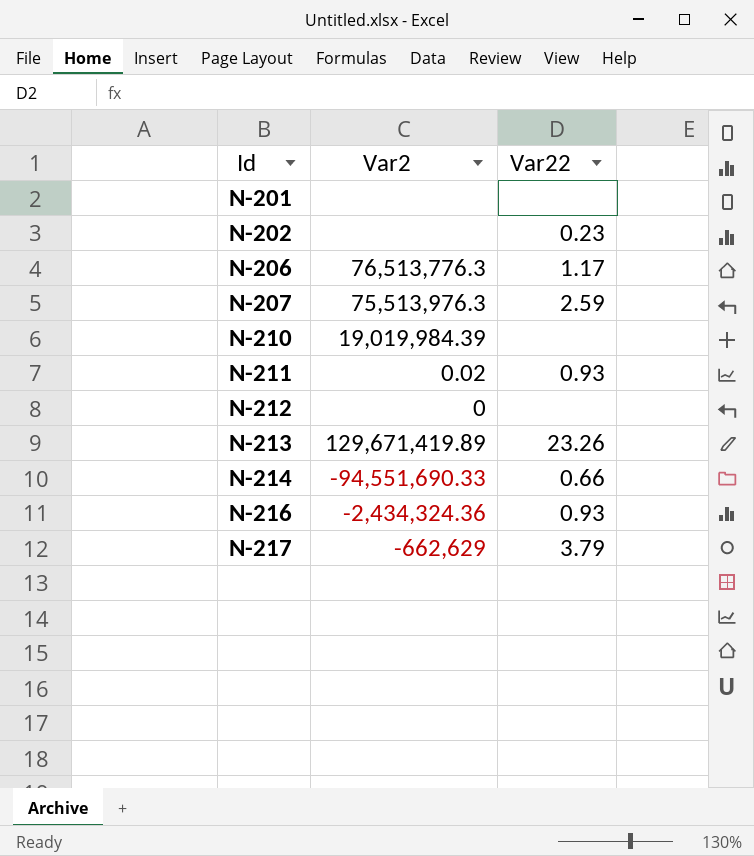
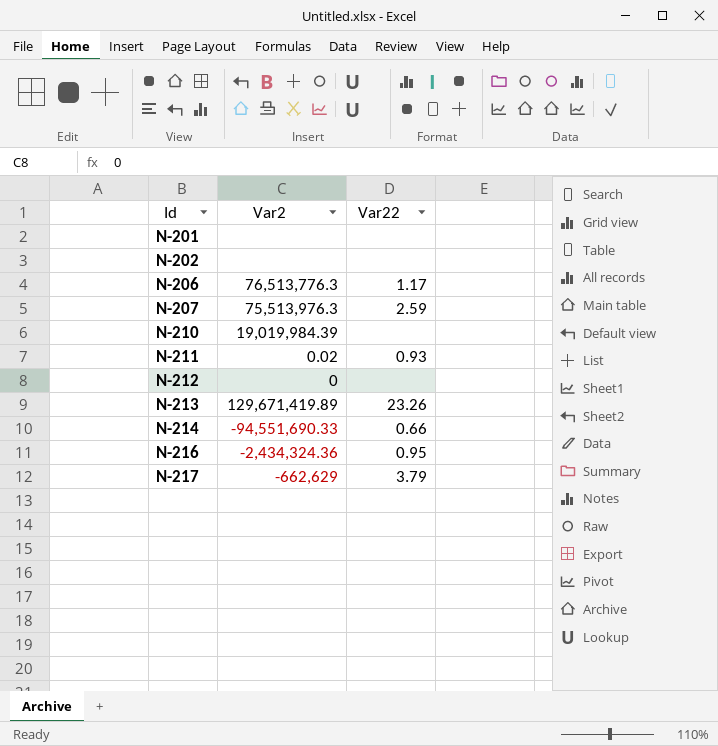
N-202 | Var22: 0.23 -> none
N-216 | Var22: 0.93 -> 0.95

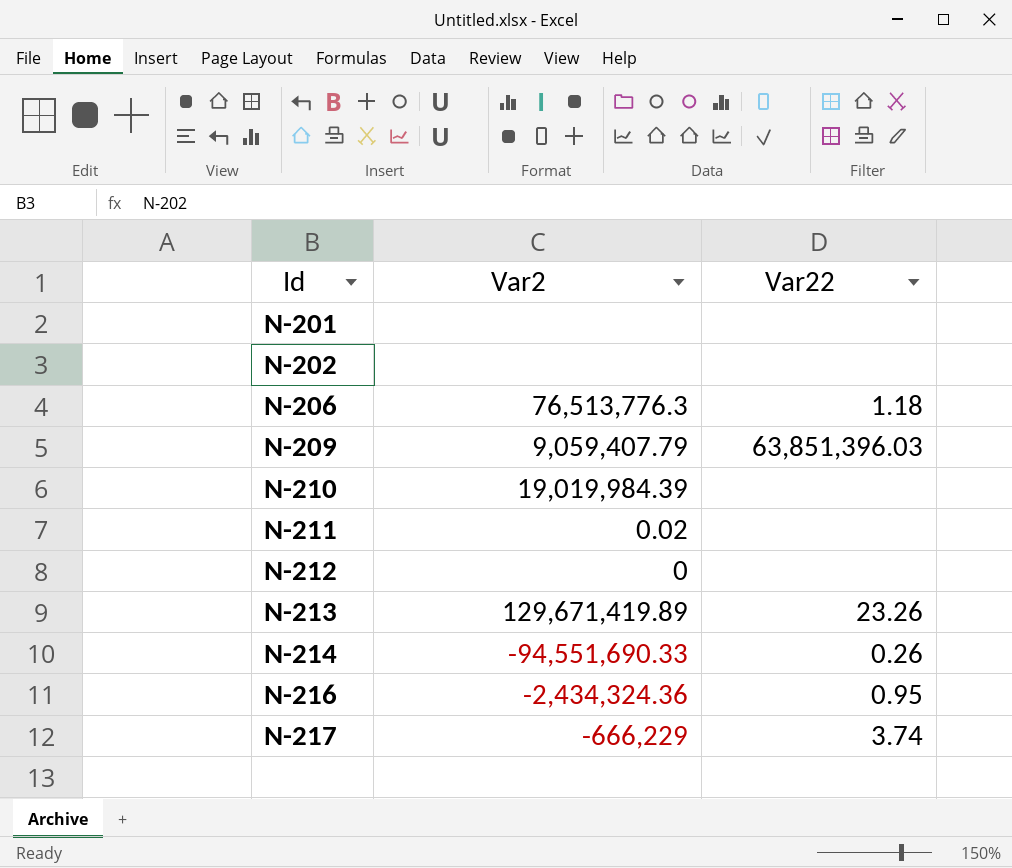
row N-207: 75,513,976.3 | 2.59 -> none
N-206 | Var22: 1.17 -> 1.18
row N-209: none -> 9,059,407.79 | 63,851,396.03
N-211 | Var22: 0.93 -> none
N-214 | Var22: 0.66 -> 0.26
N-217 | Var2: -662,629 -> -666,229
N-217 | Var22: 3.79 -> 3.74

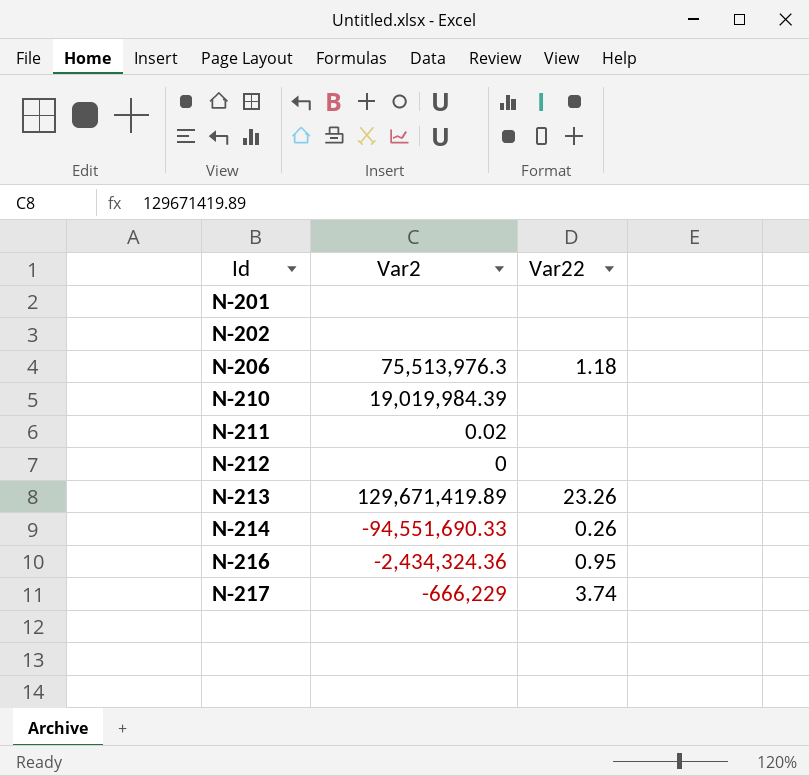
row N-209: 9,059,407.79 | 63,851,396.03 -> none
N-206 | Var2: 76,513,776.3 -> 75,513,976.3

